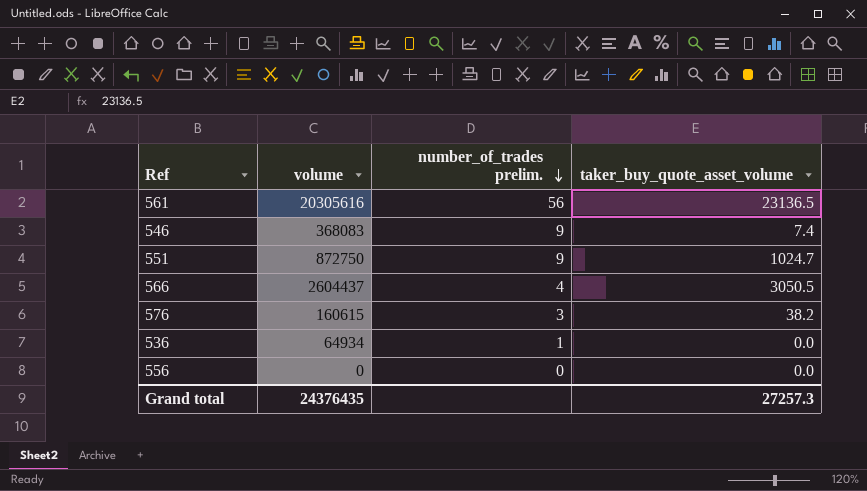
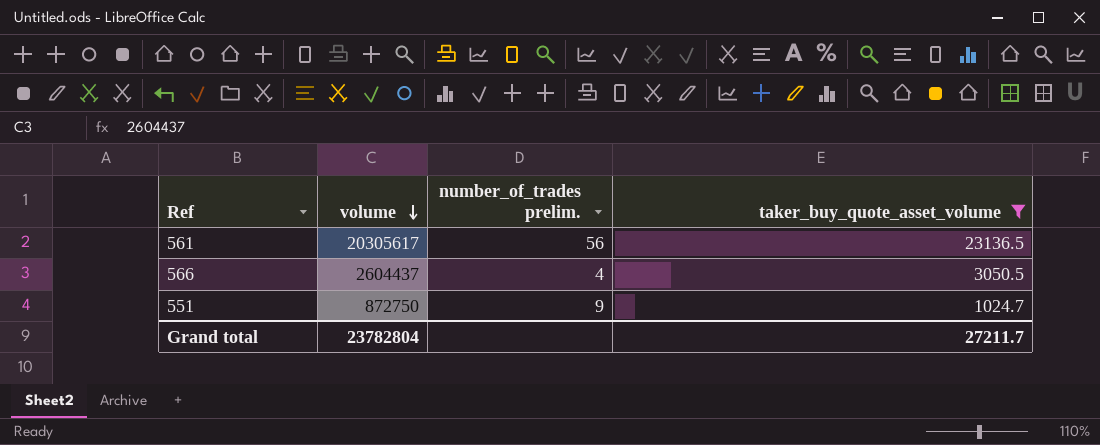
filter: none -> taker_buy_quote_asset_volume >= 1024.7
row order: number_of_trades prelim. descending -> volume descending
561 | volume: 20305616 -> 20305617
Grand total | volume: 24376435 -> 23782804
Grand total | taker_buy_quote_asset_volume: 27257.3 -> 27211.7

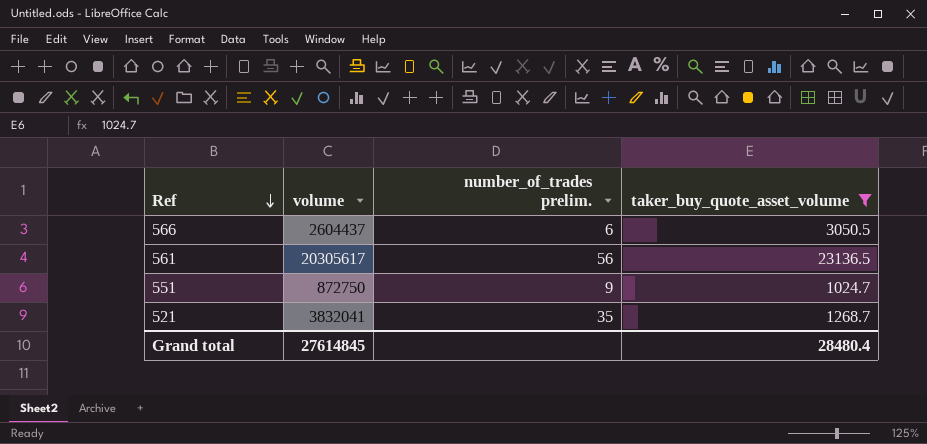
row order: volume descending -> Ref descending
566 | number_of_trades prelim.: 4 -> 6
row 521: none -> 3832041 | 35 | 1268.7
Grand total | volume: 23782804 -> 27614845
Grand total | taker_buy_quote_asset_volume: 27211.7 -> 28480.4

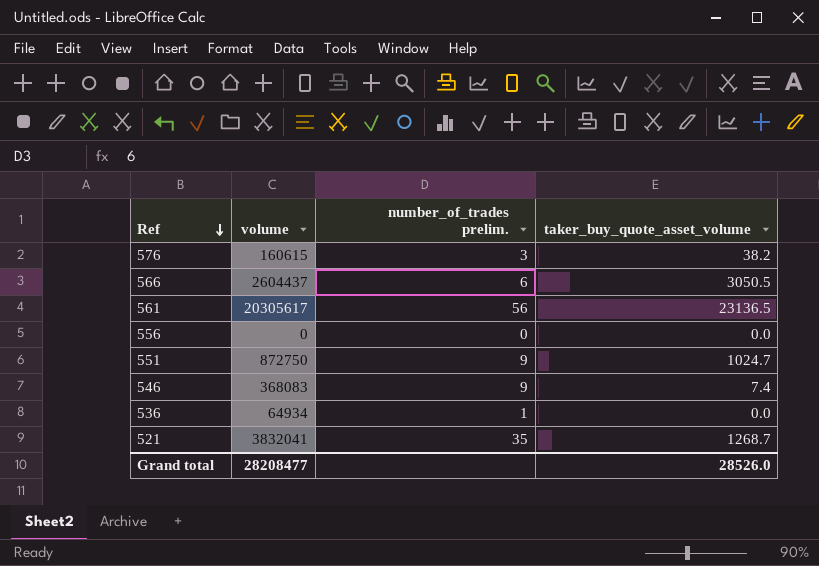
filter: taker_buy_quote_asset_volume >= 1024.7 -> none
Grand total | volume: 27614845 -> 28208477
Grand total | taker_buy_quote_asset_volume: 28480.4 -> 28526.0

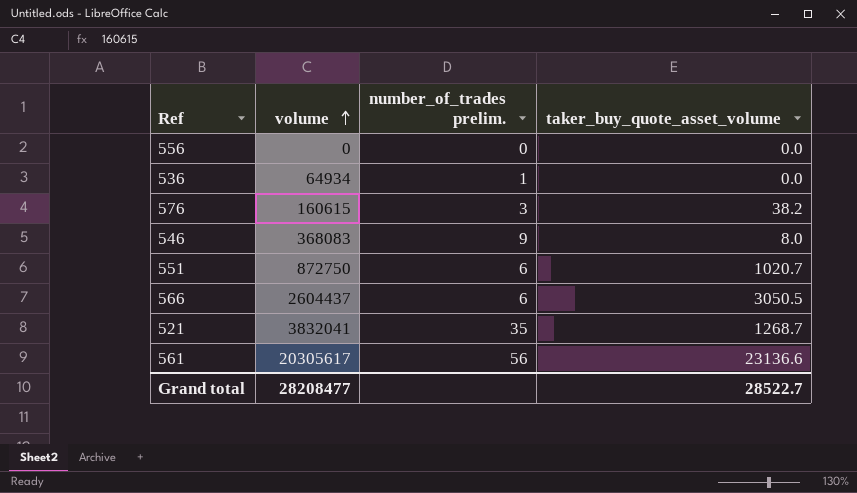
row order: Ref descending -> volume ascending
546 | taker_buy_quote_asset_volume: 7.4 -> 8.0
551 | number_of_trades prelim.: 9 -> 6
551 | taker_buy_quote_asset_volume: 1024.7 -> 1020.7
561 | taker_buy_quote_asset_volume: 23136.5 -> 23136.6
Grand total | taker_buy_quote_asset_volume: 28526.0 -> 28522.7

